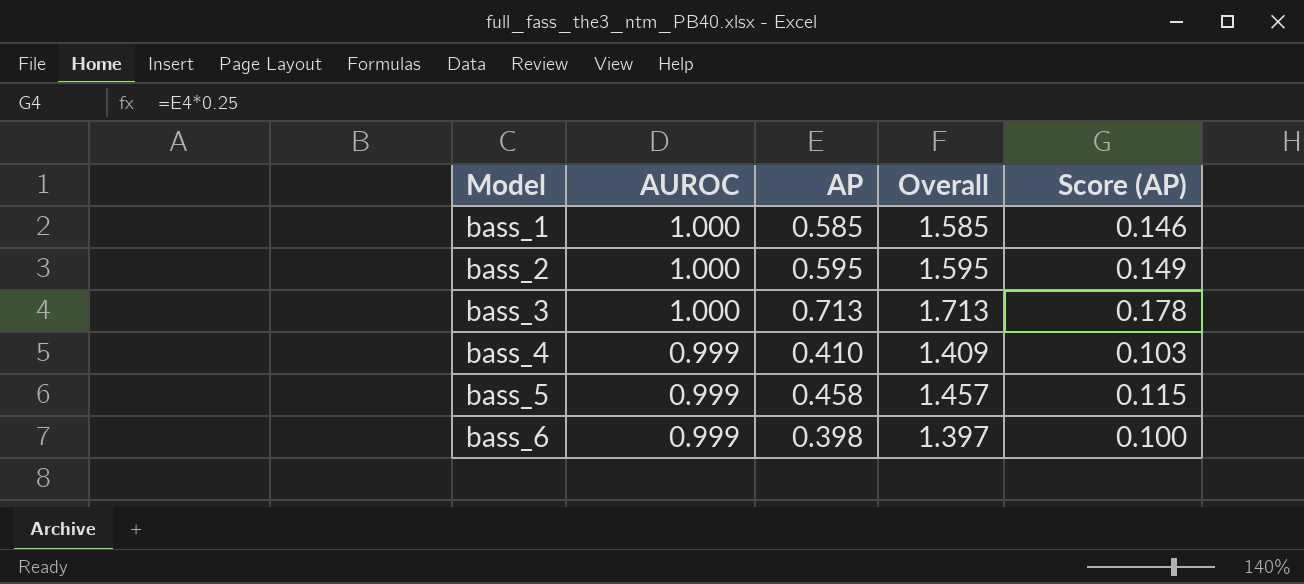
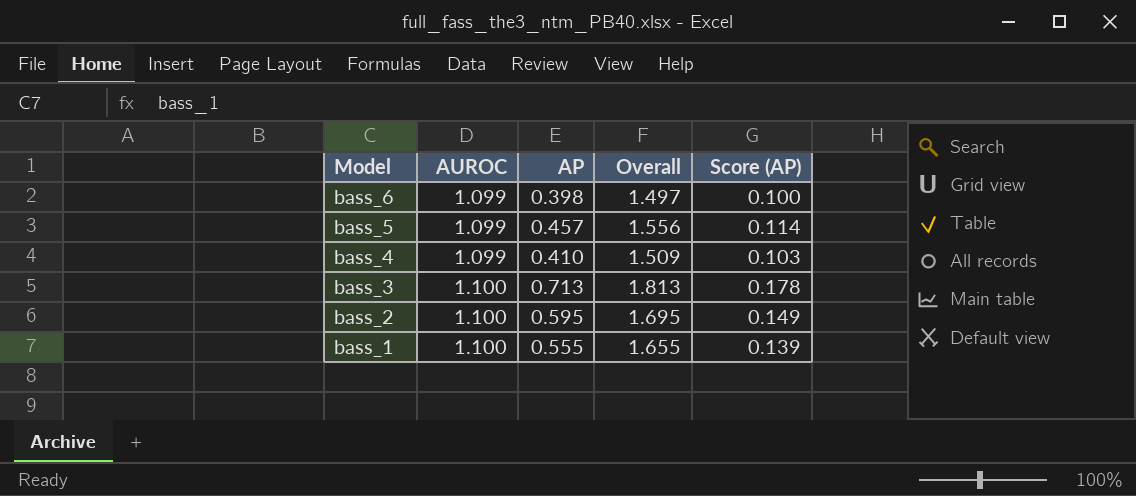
row order: Model ascending -> Model descending
bass_6 | AUROC: 0.999 -> 1.099
bass_6 | Overall: 1.397 -> 1.497
bass_5 | AUROC: 0.999 -> 1.099
bass_5 | AP: 0.458 -> 0.457
bass_5 | Overall: 1.457 -> 1.556
bass_5 | Score (AP): 0.115 -> 0.114
bass_4 | AUROC: 0.999 -> 1.099
bass_4 | Overall: 1.409 -> 1.509
bass_3 | AUROC: 1.000 -> 1.100
bass_3 | Overall: 1.713 -> 1.813
bass_2 | AUROC: 1.000 -> 1.100
bass_2 | Overall: 1.595 -> 1.695
bass_1 | AUROC: 1.000 -> 1.100
bass_1 | AP: 0.585 -> 0.555
bass_1 | Overall: 1.585 -> 1.655
bass_1 | Score (AP): 0.146 -> 0.139

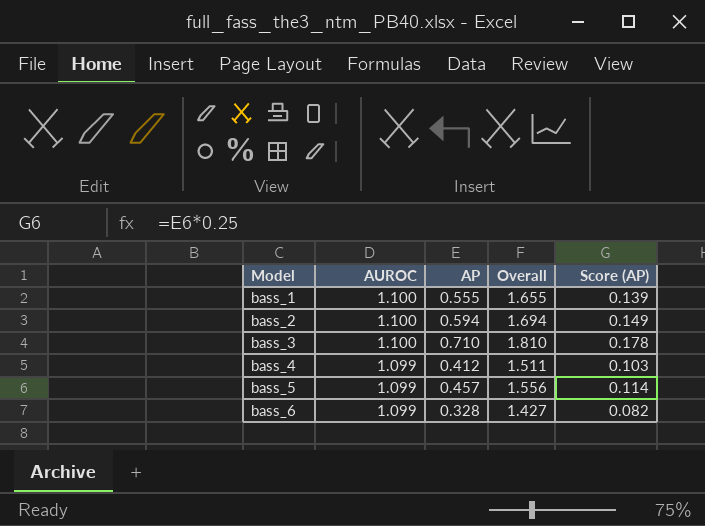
row order: Model descending -> Model ascending
bass_2 | AP: 0.595 -> 0.594
bass_2 | Overall: 1.695 -> 1.694
bass_3 | AP: 0.713 -> 0.710
bass_3 | Overall: 1.813 -> 1.810
bass_4 | AP: 0.410 -> 0.412
bass_4 | Overall: 1.509 -> 1.511
bass_6 | AP: 0.398 -> 0.328
bass_6 | Overall: 1.497 -> 1.427
bass_6 | Score (AP): 0.100 -> 0.082

